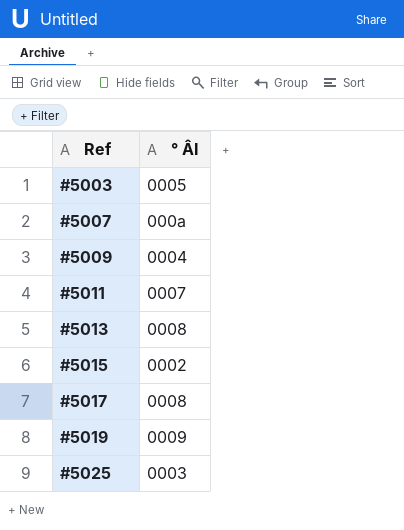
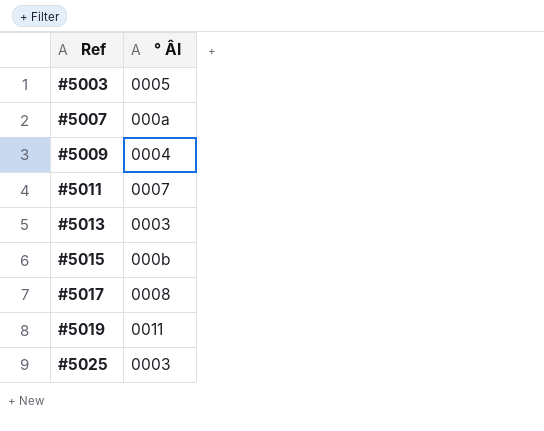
#5013 | ° ÂI: 0008 -> 0003
#5015 | ° ÂI: 0002 -> 000b
#5019 | ° ÂI: 0009 -> 0011

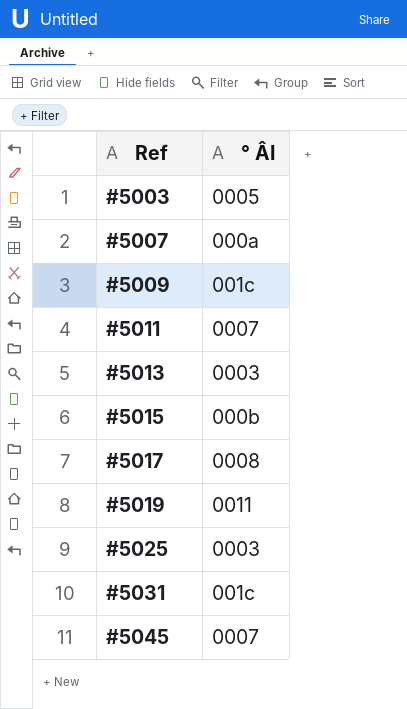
#5009 | ° ÂI: 0004 -> 001c
row #5031: none -> 001c
row #5045: none -> 0007

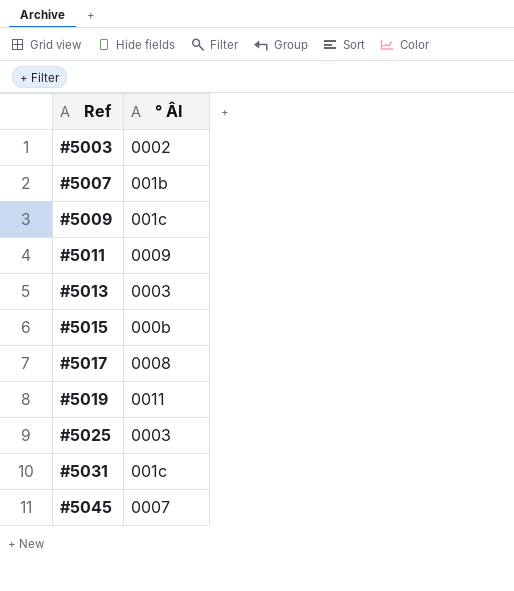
#5003 | ° ÂI: 0005 -> 0002
#5007 | ° ÂI: 000a -> 001b
#5011 | ° ÂI: 0007 -> 0009

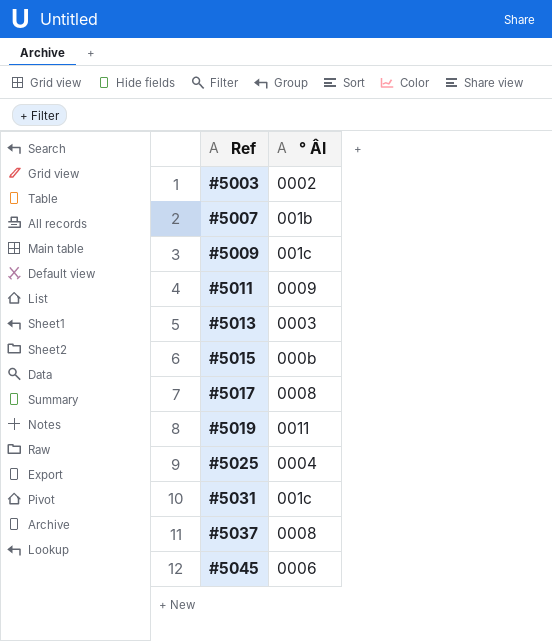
#5025 | ° ÂI: 0003 -> 0004
row #5037: none -> 0008
#5045 | ° ÂI: 0007 -> 0006

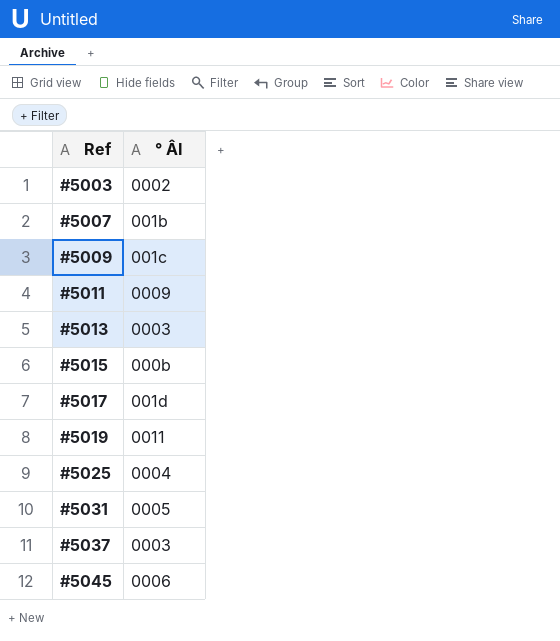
#5017 | ° ÂI: 0008 -> 001d
#5031 | ° ÂI: 001c -> 0005
#5037 | ° ÂI: 0008 -> 0003

